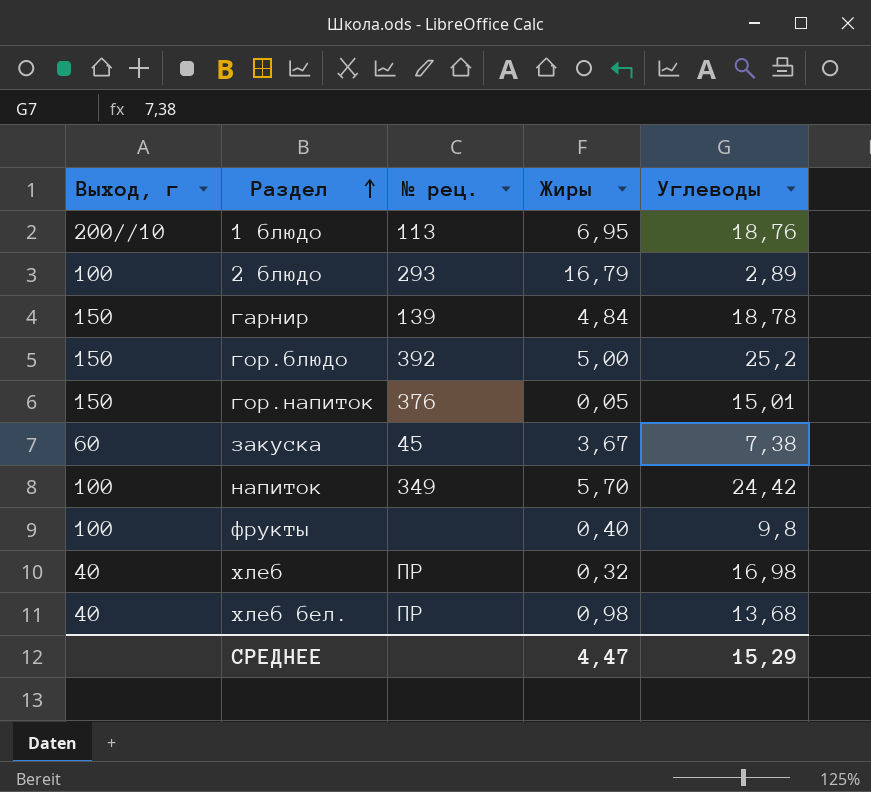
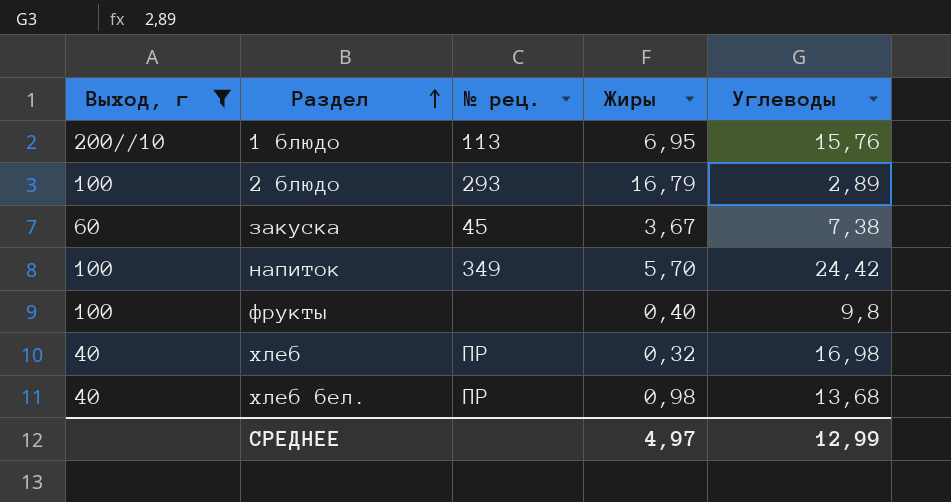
filter: none -> Выход, г != 150
1 блюдо | Углеводы: 18,76 -> 15,76
СРЕДНЕЕ | Жиры: 4,47 -> 4,97
СРЕДНЕЕ | Углеводы: 15,29 -> 12,99

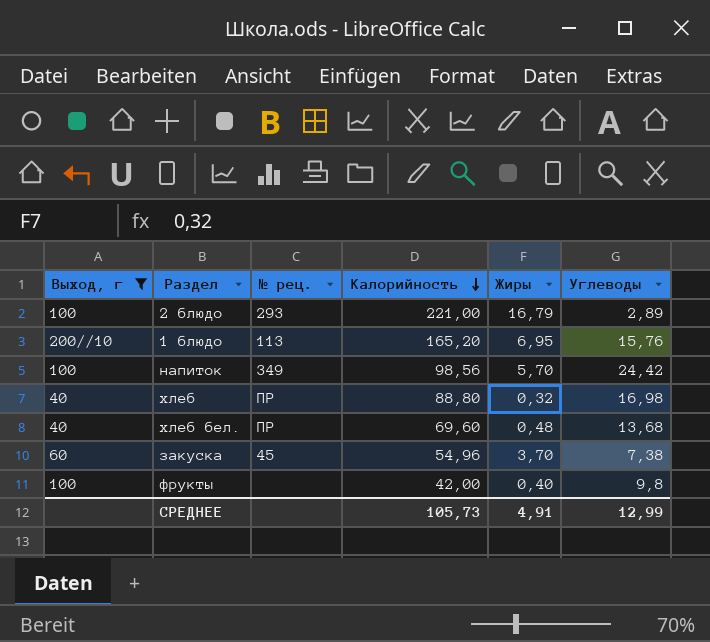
row order: Раздел ascending -> Калорийность descending
column Калорийность | position: none -> 4
хлеб бел. | Жиры: 0,98 -> 0,48
закуска | Жиры: 3,67 -> 3,70
СРЕДНЕЕ | Жиры: 4,97 -> 4,91

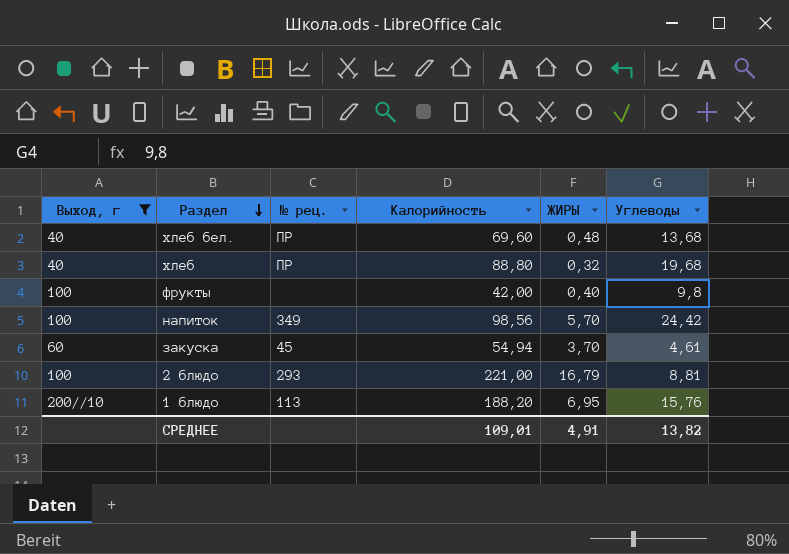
row order: Калорийность descending -> Раздел descending
column name: Жиры -> ЖИРЫ
хлеб | Углеводы: 16,98 -> 19,68
закуска | Калорийность: 54,96 -> 54,94
закуска | Углеводы: 7,38 -> 4,61
2 блюдо | Углеводы: 2,89 -> 8,81
1 блюдо | Калорийность: 165,20 -> 188,20
СРЕДНЕЕ | Калорийность: 105,73 -> 109,01
СРЕДНЕЕ | Углеводы: 12,99 -> 13,82

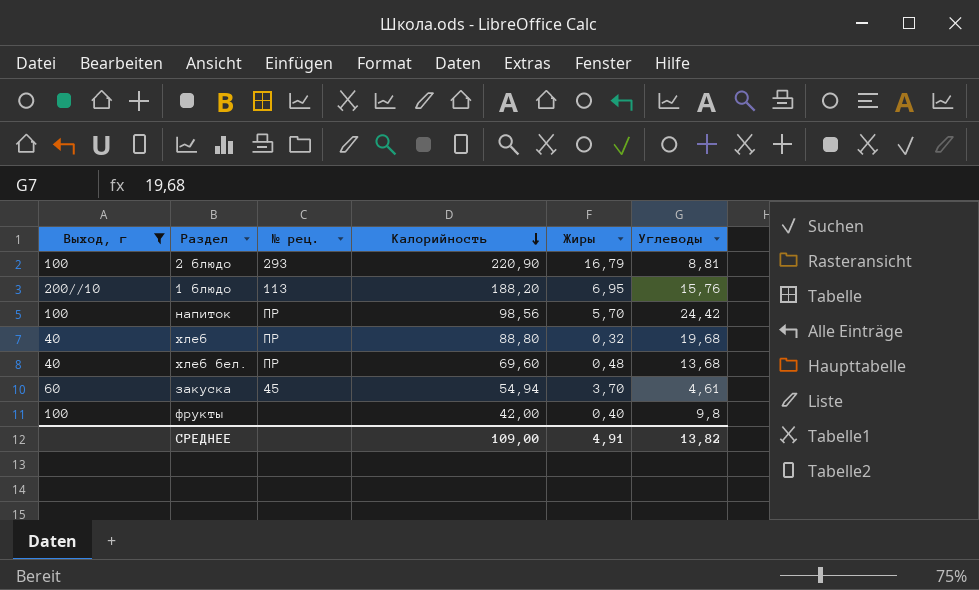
row order: Раздел descending -> Калорийность descending
column name: ЖИРЫ -> Жиры
2 блюдо | Калорийность: 221,00 -> 220,90
напиток | № рец.: 349 -> ПР
СРЕДНЕЕ | Калорийность: 109,01 -> 109,00

